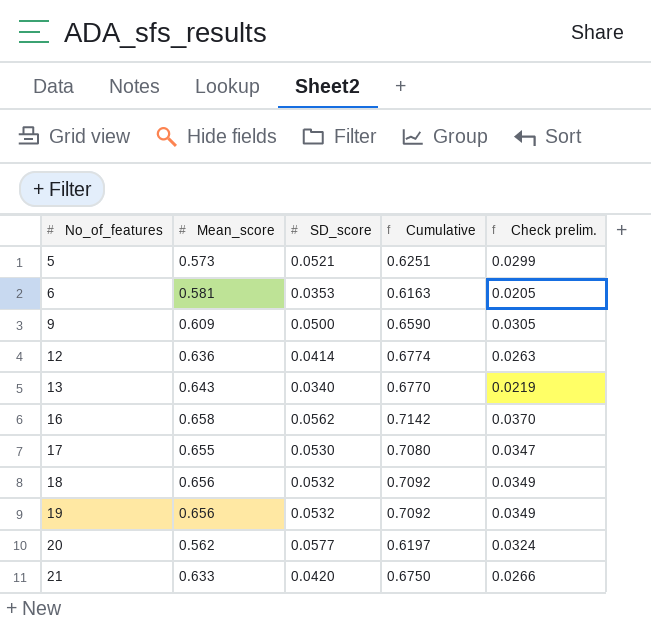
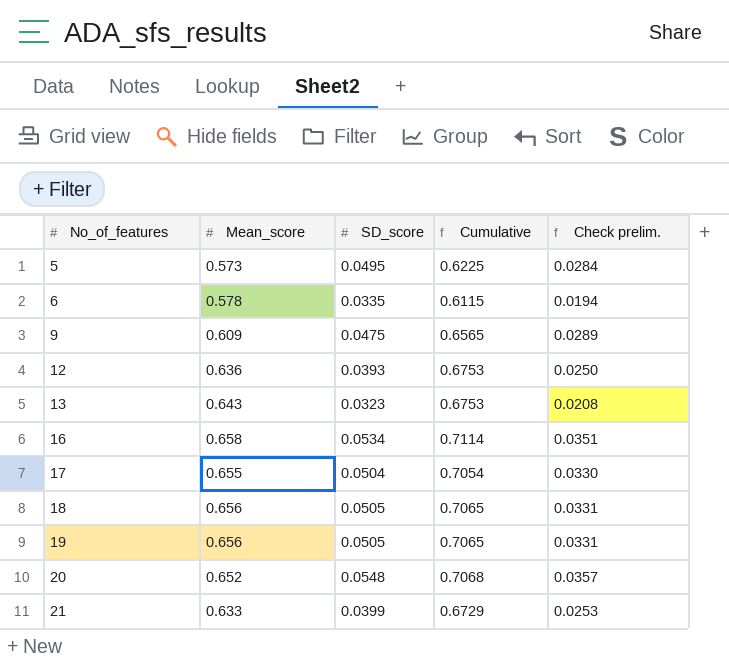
5 | SD_score: 0.0521 -> 0.0495
5 | Cumulative: 0.6251 -> 0.6225
5 | Check prelim.: 0.0299 -> 0.0284
6 | Mean_score: 0.581 -> 0.578
6 | SD_score: 0.0353 -> 0.0335
6 | Cumulative: 0.6163 -> 0.6115
6 | Check prelim.: 0.0205 -> 0.0194
9 | SD_score: 0.0500 -> 0.0475
9 | Cumulative: 0.6590 -> 0.6565
9 | Check prelim.: 0.0305 -> 0.0289
12 | SD_score: 0.0414 -> 0.0393
12 | Cumulative: 0.6774 -> 0.6753
12 | Check prelim.: 0.0263 -> 0.0250
13 | SD_score: 0.0340 -> 0.0323
13 | Cumulative: 0.6770 -> 0.6753
13 | Check prelim.: 0.0219 -> 0.0208
16 | SD_score: 0.0562 -> 0.0534
16 | Cumulative: 0.7142 -> 0.7114
16 | Check prelim.: 0.0370 -> 0.0351
17 | SD_score: 0.0530 -> 0.0504
17 | Cumulative: 0.7080 -> 0.7054
17 | Check prelim.: 0.0347 -> 0.0330
18 | SD_score: 0.0532 -> 0.0505
18 | Cumulative: 0.7092 -> 0.7065
18 | Check prelim.: 0.0349 -> 0.0331
19 | SD_score: 0.0532 -> 0.0505
19 | Cumulative: 0.7092 -> 0.7065
19 | Check prelim.: 0.0349 -> 0.0331
20 | Mean_score: 0.562 -> 0.652
20 | SD_score: 0.0577 -> 0.0548
20 | Cumulative: 0.6197 -> 0.7068
20 | Check prelim.: 0.0324 -> 0.0357
21 | SD_score: 0.0420 -> 0.0399
21 | Cumulative: 0.6750 -> 0.6729
21 | Check prelim.: 0.0266 -> 0.0253

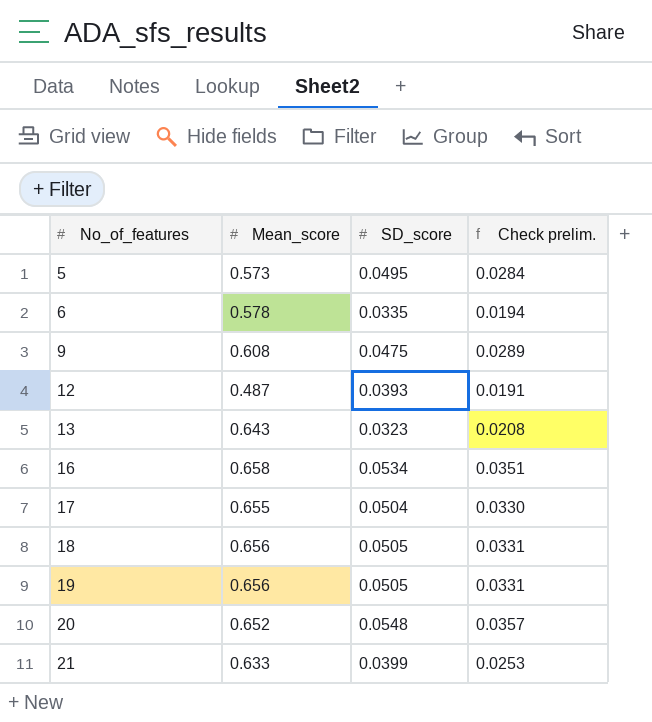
column Cumulative | formula: [Mean_score] + [SD_score] -> none
9 | Mean_score: 0.609 -> 0.608
12 | Mean_score: 0.636 -> 0.487
12 | Check prelim.: 0.0250 -> 0.0191

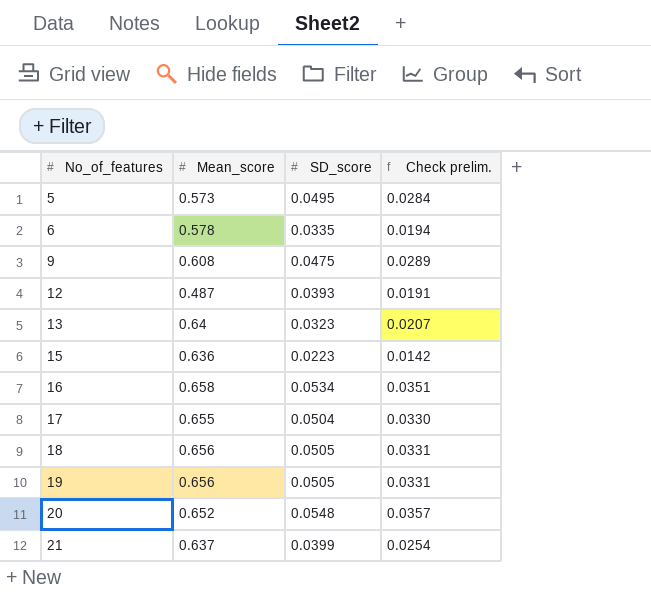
13 | Mean_score: 0.643 -> 0.64
13 | Check prelim.: 0.0208 -> 0.0207
row 15: none -> 0.636 | 0.0223 | 0.0142
21 | Mean_score: 0.633 -> 0.637
21 | Check prelim.: 0.0253 -> 0.0254

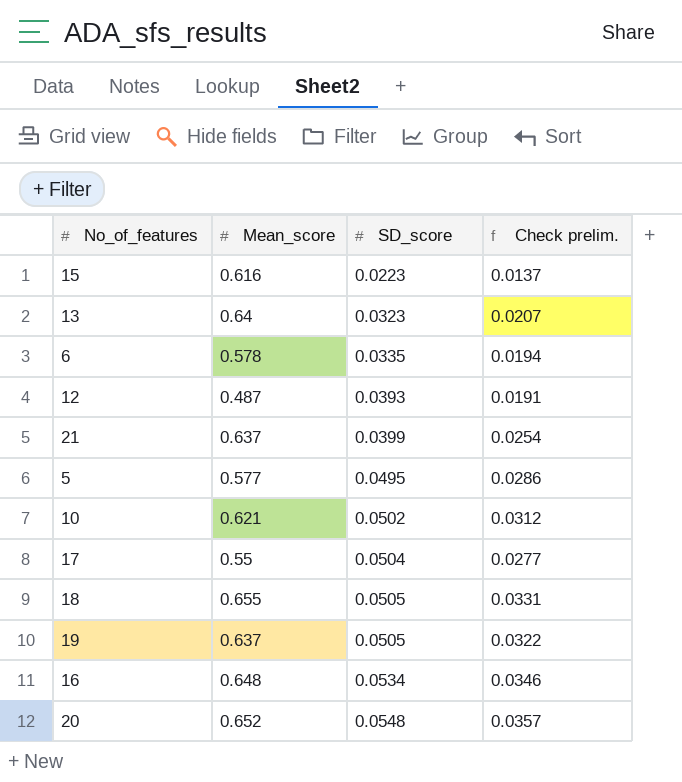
row order: No_of_features ascending -> SD_score ascending
row 9: 0.608 | 0.0475 | 0.0289 -> none
15 | Mean_score: 0.636 -> 0.616
15 | Check prelim.: 0.0142 -> 0.0137
5 | Mean_score: 0.573 -> 0.577
5 | Check prelim.: 0.0284 -> 0.0286
row 10: none -> 0.621 | 0.0502 | 0.0312
17 | Mean_score: 0.655 -> 0.55
17 | Check prelim.: 0.0330 -> 0.0277
18 | Mean_score: 0.656 -> 0.655
19 | Mean_score: 0.656 -> 0.637
19 | Check prelim.: 0.0331 -> 0.0322
16 | Mean_score: 0.658 -> 0.648
16 | Check prelim.: 0.0351 -> 0.0346

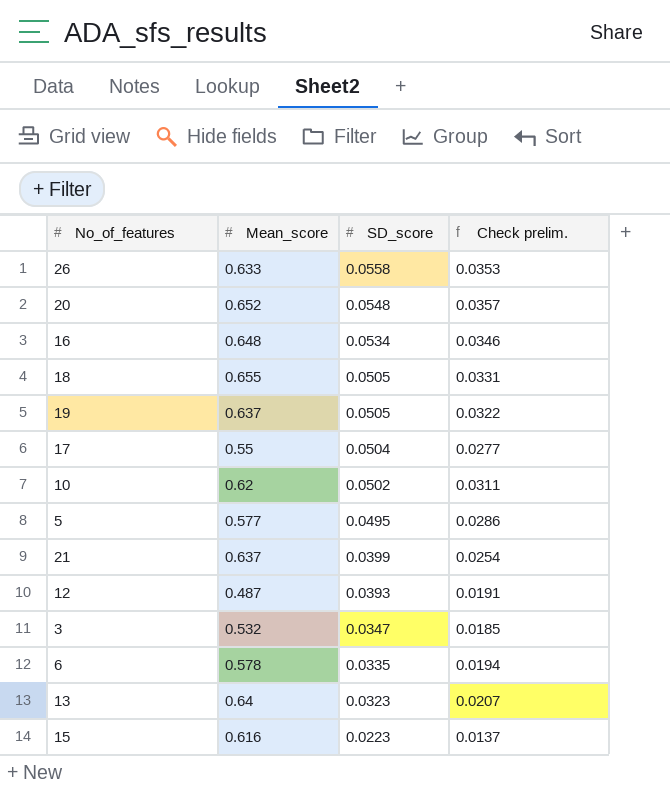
row order: SD_score ascending -> SD_score descending
row 26: none -> 0.633 | 0.0558 | 0.0353
10 | Mean_score: 0.621 -> 0.62
10 | Check prelim.: 0.0312 -> 0.0311
row 3: none -> 0.532 | 0.0347 | 0.0185

